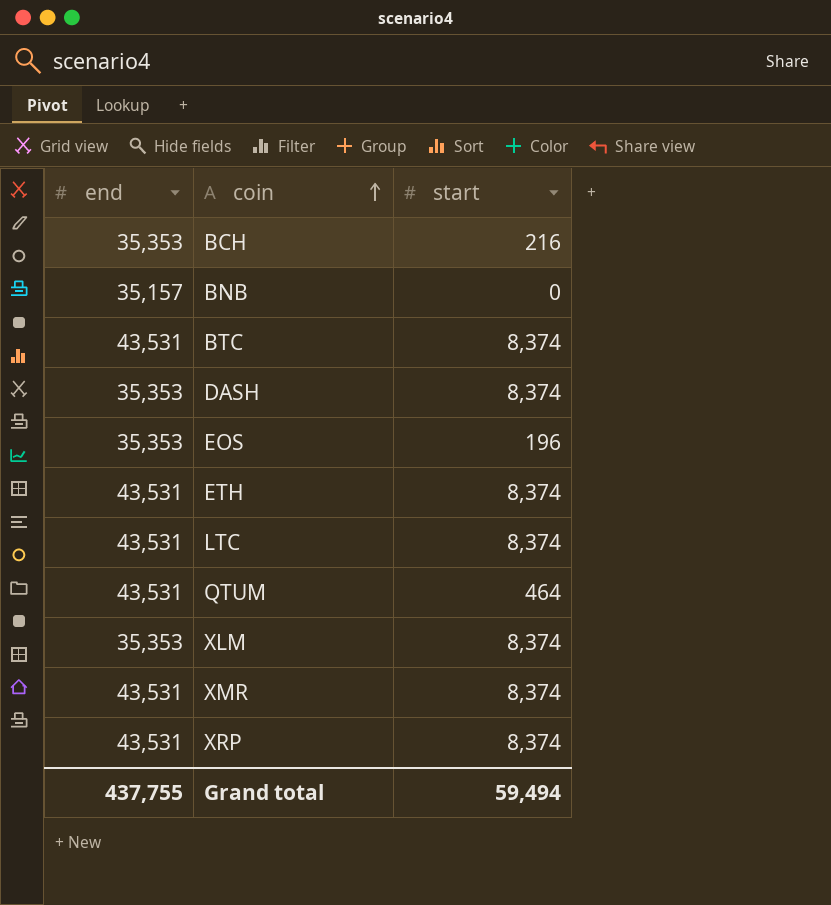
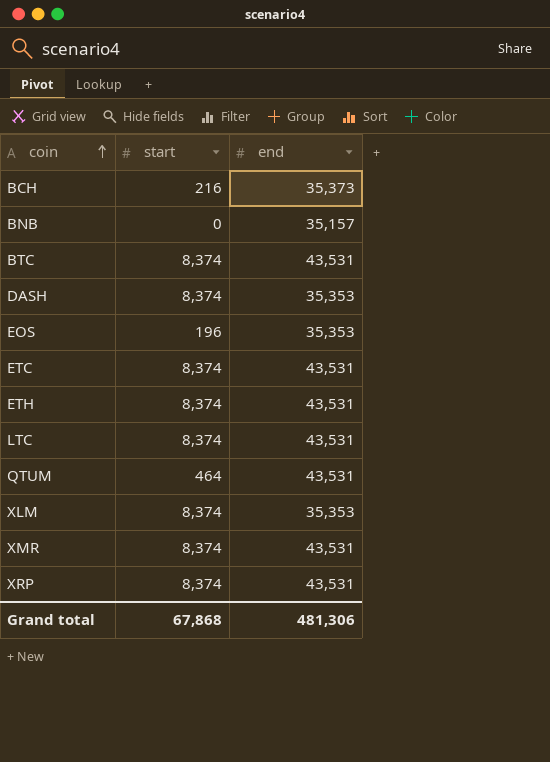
column end | position: 1 -> 3
BCH | end: 35,353 -> 35,373
row ETC: none -> 8,374 | 43,531
Grand total | start: 59,494 -> 67,868
Grand total | end: 437,755 -> 481,306

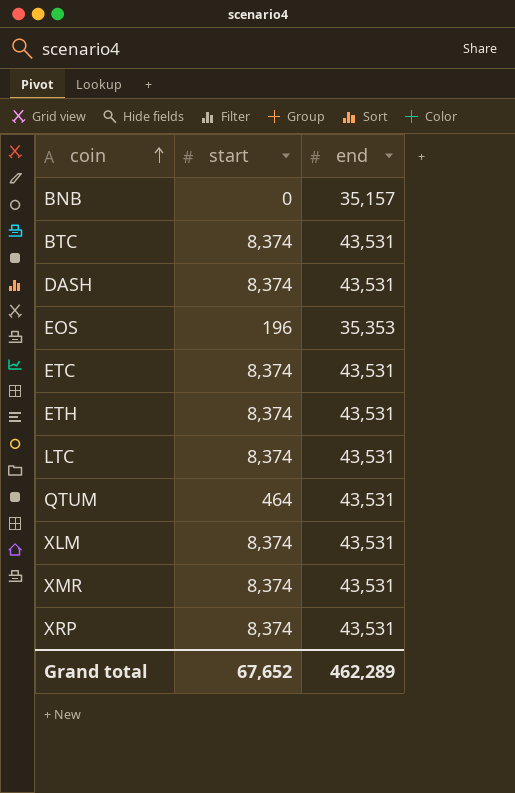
row BCH: 216 | 35,373 -> none
DASH | end: 35,353 -> 43,531
XLM | end: 35,353 -> 43,531
Grand total | start: 67,868 -> 67,652
Grand total | end: 481,306 -> 462,289

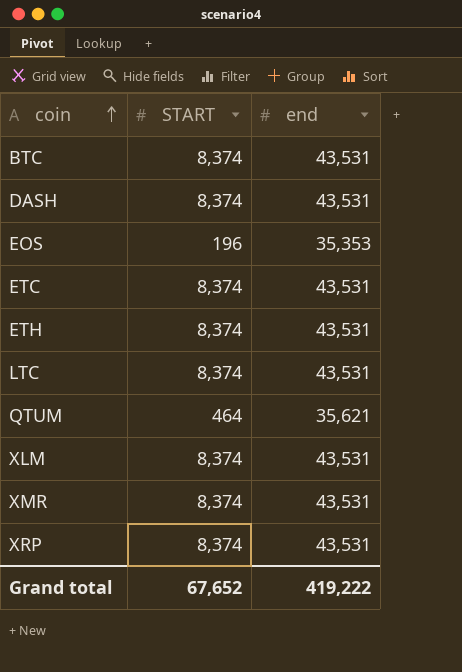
column name: start -> START
row BNB: 0 | 35,157 -> none
QTUM | end: 43,531 -> 35,621
Grand total | end: 462,289 -> 419,222

